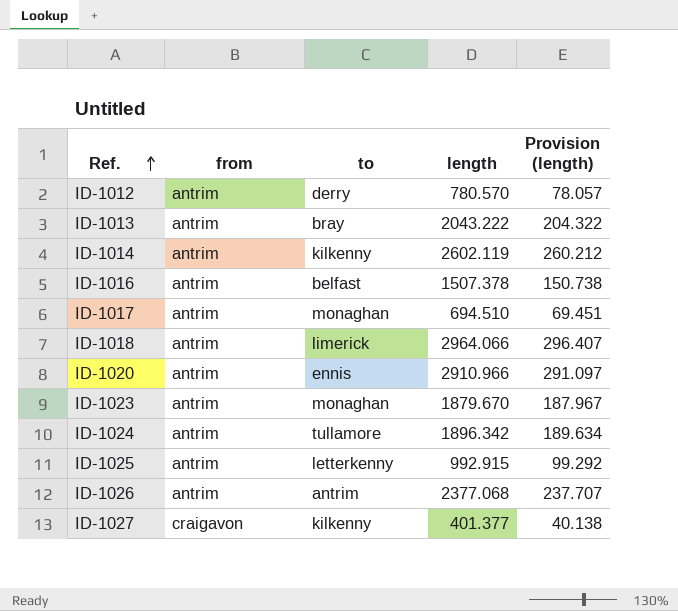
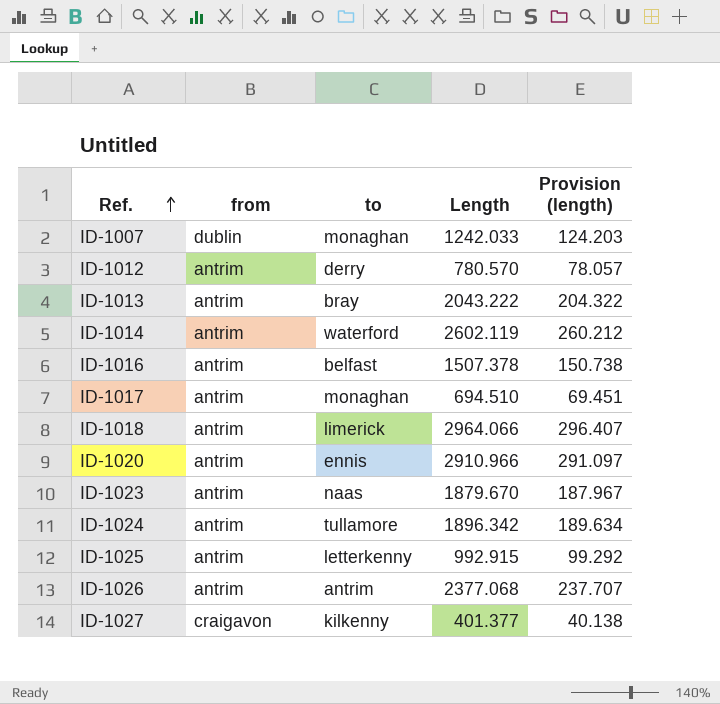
column name: length -> Length
row ID-1007: none -> dublin | monaghan | 1242.033 | 124.203
ID-1014 | to: kilkenny -> waterford
ID-1023 | to: monaghan -> naas

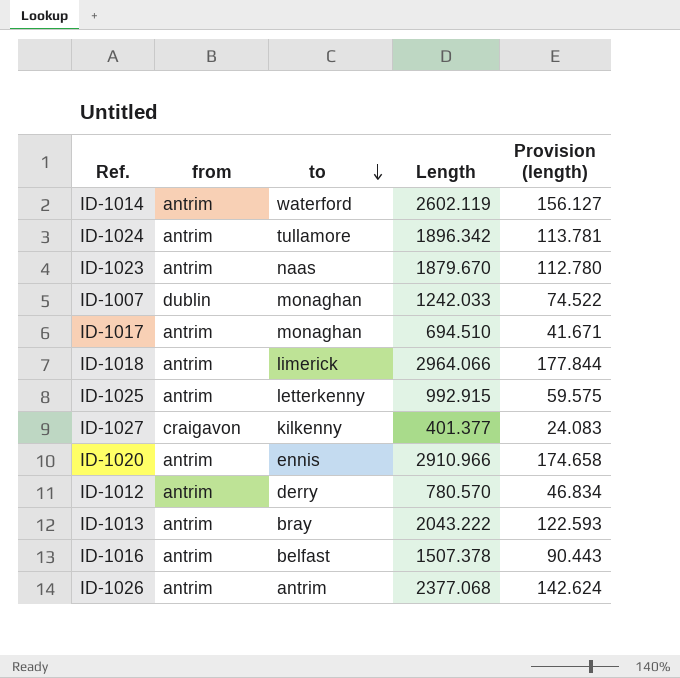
row order: Ref. ascending -> to descending
column Provision (length) | formula: [Length] * 0.1 -> [Length] * 0.06

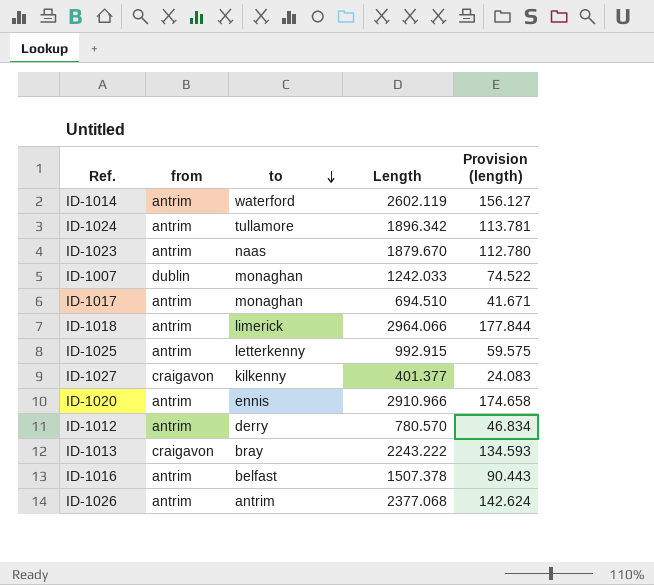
ID-1013 | from: antrim -> craigavon
ID-1013 | Length: 2043.222 -> 2243.222
ID-1013 | Provision (length): 122.593 -> 134.593

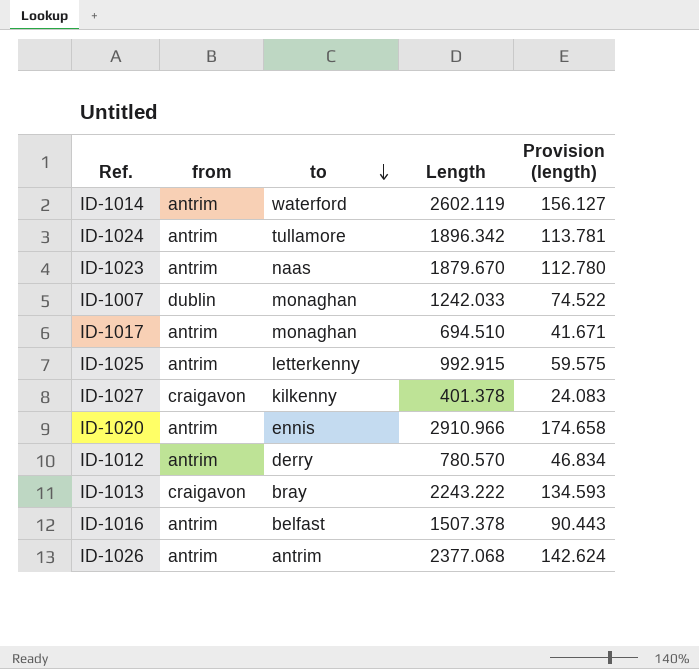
row ID-1018: antrim | limerick | 2964.066 | 177.844 -> none
ID-1027 | Length: 401.377 -> 401.378

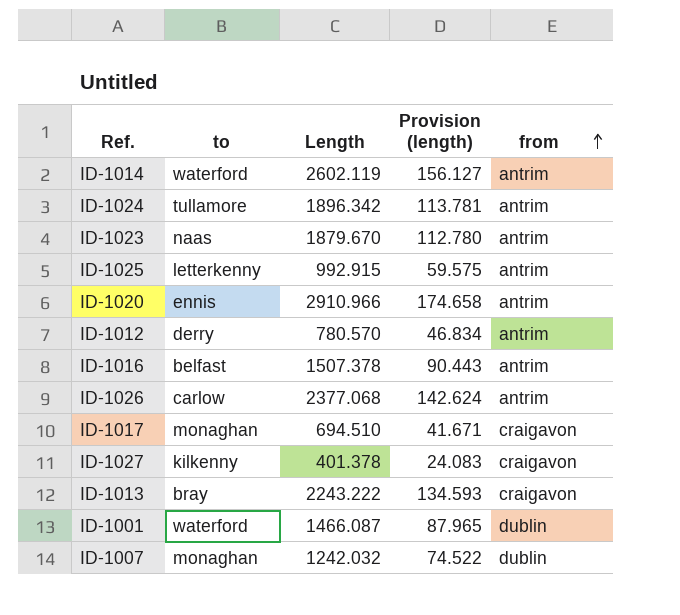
row order: to descending -> from ascending
column from | position: 2 -> 5
ID-1026 | to: antrim -> carlow
ID-1017 | from: antrim -> craigavon
row ID-1001: none -> waterford | 1466.087 | 87.965 | dublin
ID-1007 | Length: 1242.033 -> 1242.032

